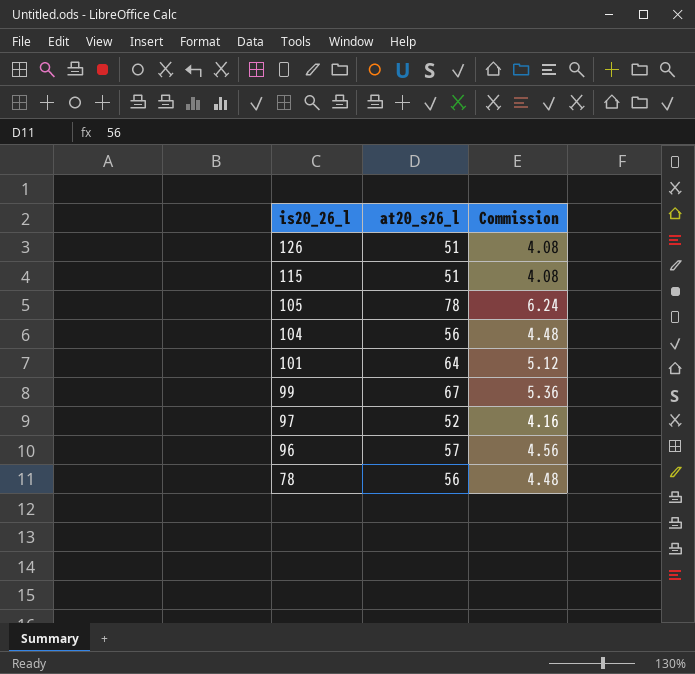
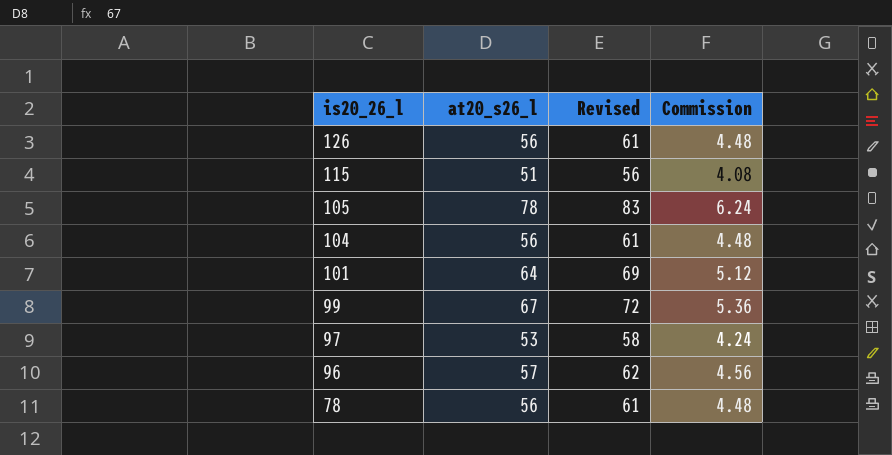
column Revised | formula: none -> [at20_s26_l] + 5
126 | at20_s26_l: 51 -> 56
126 | Commission: 4.08 -> 4.48
97 | at20_s26_l: 52 -> 53
97 | Commission: 4.16 -> 4.24

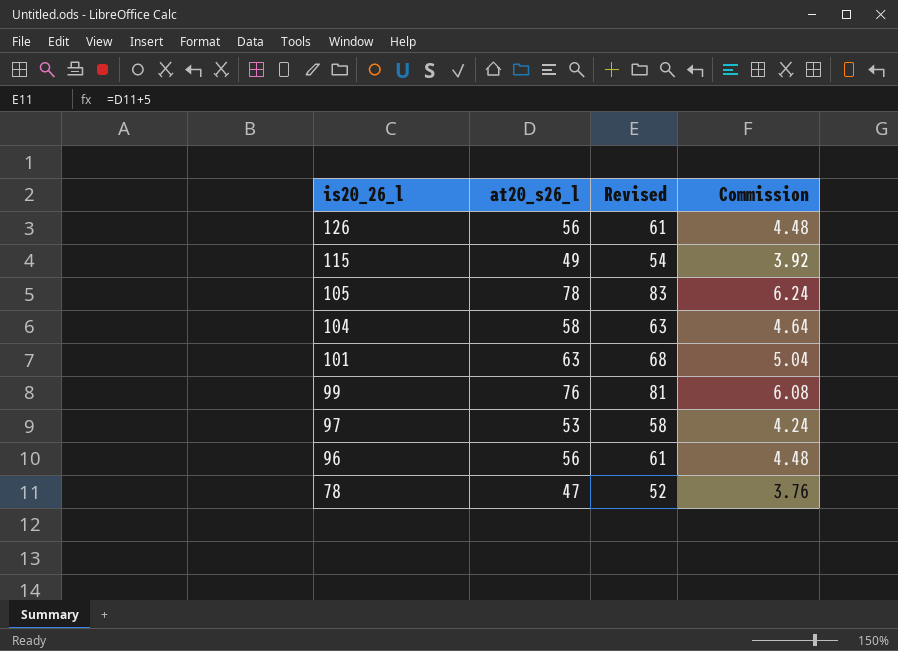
115 | at20_s26_l: 51 -> 49
115 | Revised: 56 -> 54
115 | Commission: 4.08 -> 3.92
104 | at20_s26_l: 56 -> 58
104 | Revised: 61 -> 63
104 | Commission: 4.48 -> 4.64
101 | at20_s26_l: 64 -> 63
101 | Revised: 69 -> 68
101 | Commission: 5.12 -> 5.04
99 | at20_s26_l: 67 -> 76
99 | Revised: 72 -> 81
99 | Commission: 5.36 -> 6.08
96 | at20_s26_l: 57 -> 56
96 | Revised: 62 -> 61
96 | Commission: 4.56 -> 4.48
78 | at20_s26_l: 56 -> 47
78 | Revised: 61 -> 52
78 | Commission: 4.48 -> 3.76

